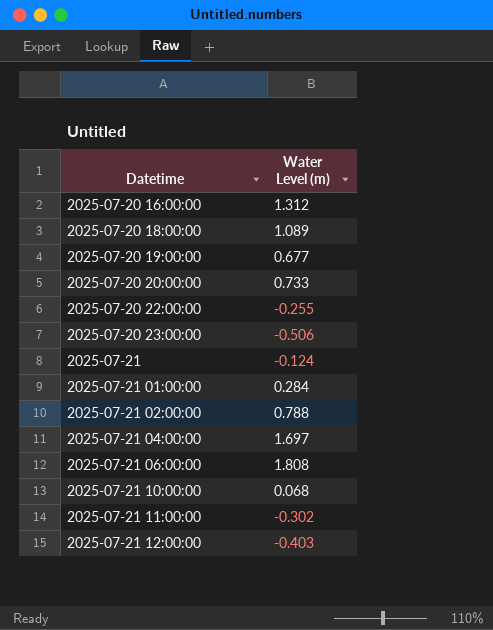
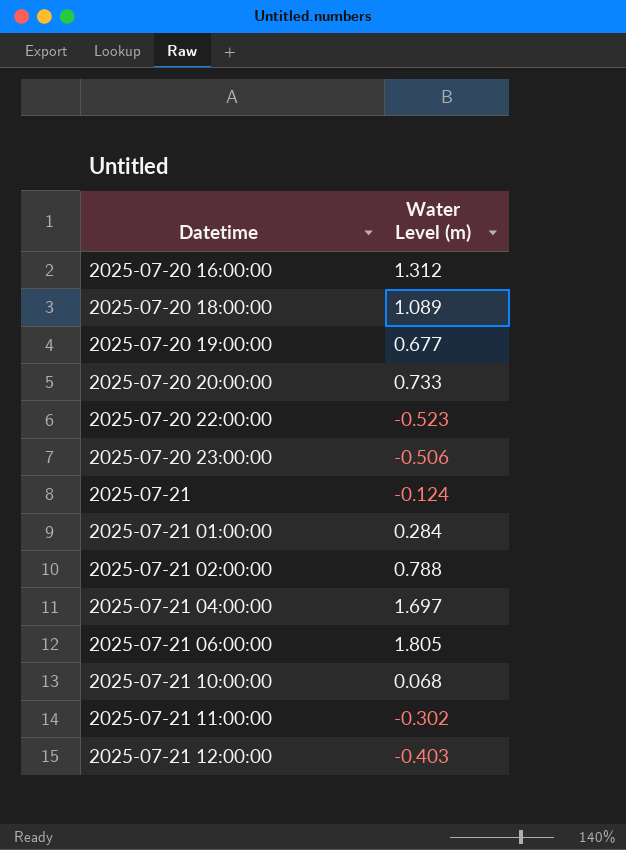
2025-07-20 22:00:00 | Water Level (m): -0.255 -> -0.523
2025-07-21 06:00:00 | Water Level (m): 1.808 -> 1.805

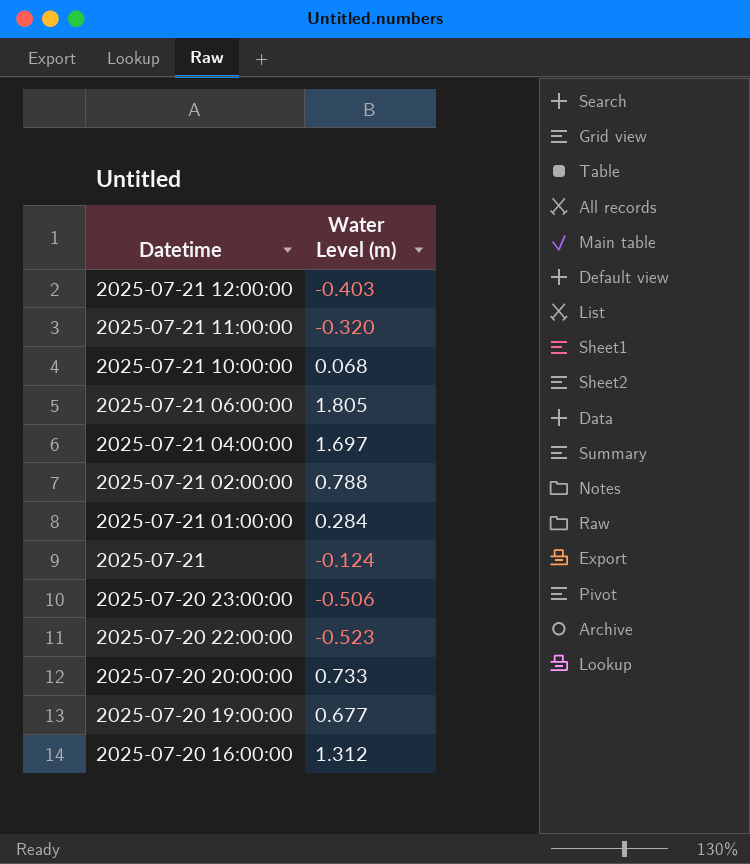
row order: Datetime ascending -> Datetime descending
row 2025-07-20 18:00:00: 1.089 -> none
2025-07-21 11:00:00 | Water Level (m): -0.302 -> -0.320

